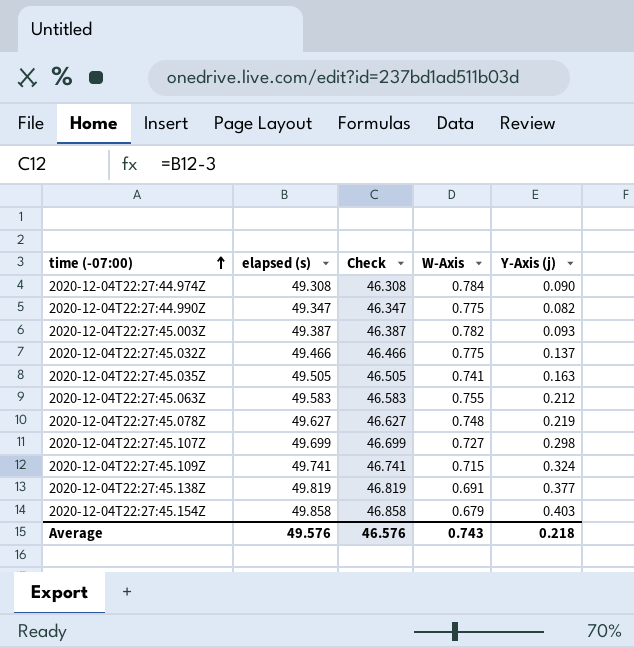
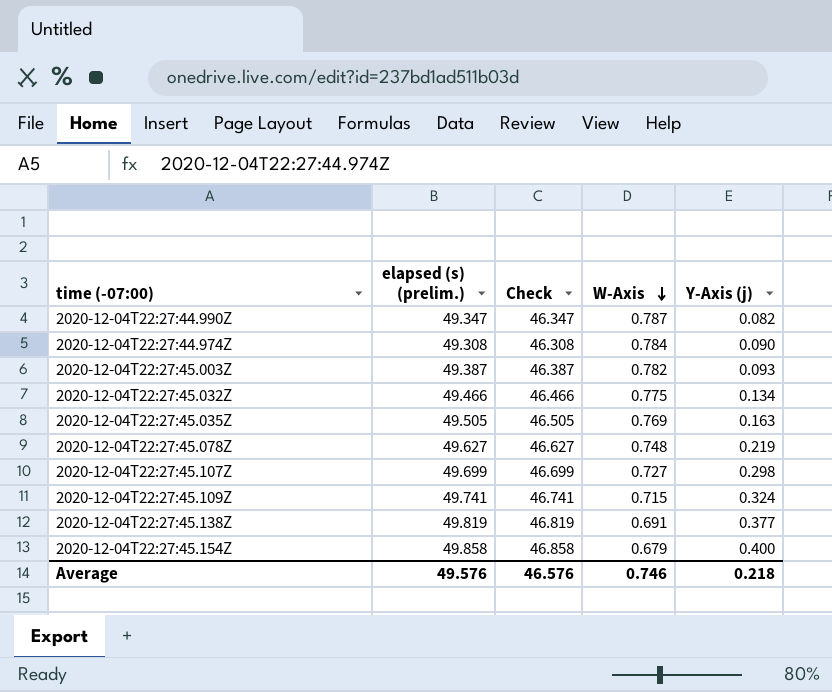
row order: time (-07:00) ascending -> W-Axis descending
column name: elapsed (s) -> elapsed (s) (prelim.)
row 2020-12-04T22:27:45.063Z: 49.583 | 46.583 | 0.755 | 0.212 -> none
2020-12-04T22:27:44.990Z | W-Axis: 0.775 -> 0.787
2020-12-04T22:27:45.032Z | Y-Axis (j): 0.137 -> 0.134
2020-12-04T22:27:45.035Z | W-Axis: 0.741 -> 0.769
2020-12-04T22:27:45.154Z | Y-Axis (j): 0.403 -> 0.400
Average | W-Axis: 0.743 -> 0.746

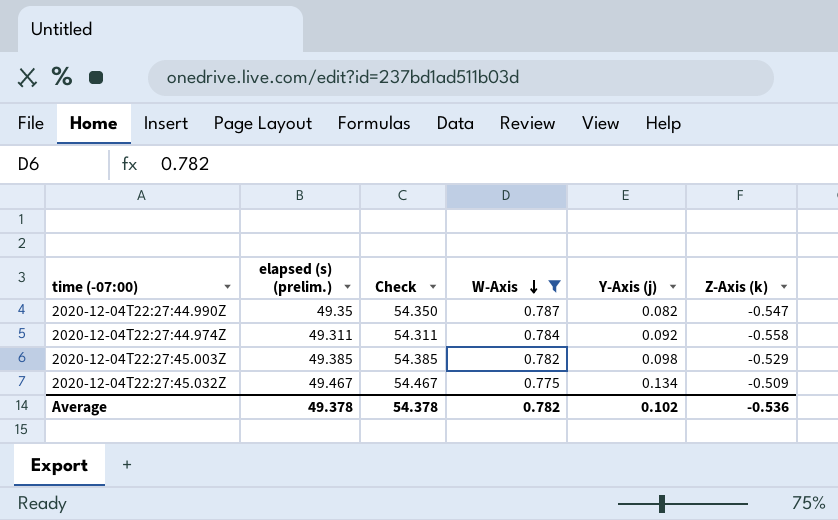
filter: none -> W-Axis >= 0.775
column Check | formula: [elapsed (s) (prelim.)] - 3 -> [elapsed (s) (prelim.)] + 5
column Z-Axis (k) | position: none -> 6
2020-12-04T22:27:44.990Z | elapsed (s) (prelim.): 49.347 -> 49.35
2020-12-04T22:27:44.974Z | elapsed (s) (prelim.): 49.308 -> 49.311
2020-12-04T22:27:44.974Z | Y-Axis (j): 0.090 -> 0.092
2020-12-04T22:27:45.003Z | elapsed (s) (prelim.): 49.387 -> 49.385
2020-12-04T22:27:45.003Z | Y-Axis (j): 0.093 -> 0.098
2020-12-04T22:27:45.032Z | elapsed (s) (prelim.): 49.466 -> 49.467
Average | elapsed (s) (prelim.): 49.576 -> 49.378
Average | Check: 46.576 -> 54.378
Average | W-Axis: 0.746 -> 0.782
Average | Y-Axis (j): 0.218 -> 0.102

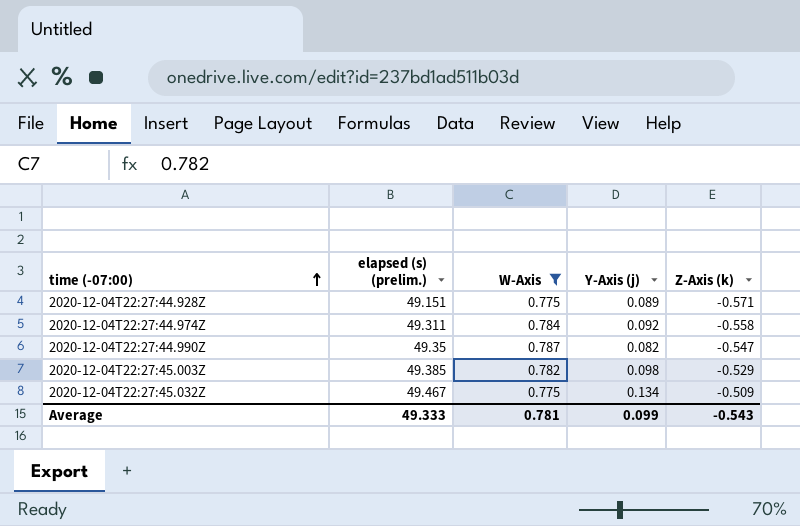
row order: W-Axis descending -> time (-07:00) ascending
column Check | formula: [elapsed (s) (prelim.)] + 5 -> none
row 2020-12-04T22:27:44.928Z: none -> 49.151 | 0.775 | 0.089 | -0.571
Average | elapsed (s) (prelim.): 49.378 -> 49.333
Average | W-Axis: 0.782 -> 0.781
Average | Y-Axis (j): 0.102 -> 0.099
Average | Z-Axis (k): -0.536 -> -0.543

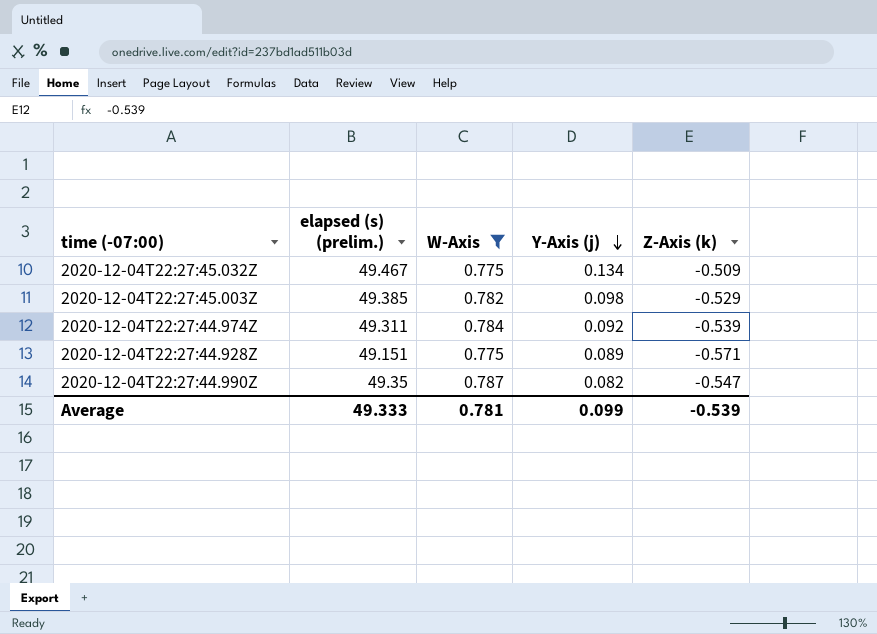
row order: time (-07:00) ascending -> Y-Axis (j) descending
2020-12-04T22:27:44.974Z | Z-Axis (k): -0.558 -> -0.539
Average | Z-Axis (k): -0.543 -> -0.539

